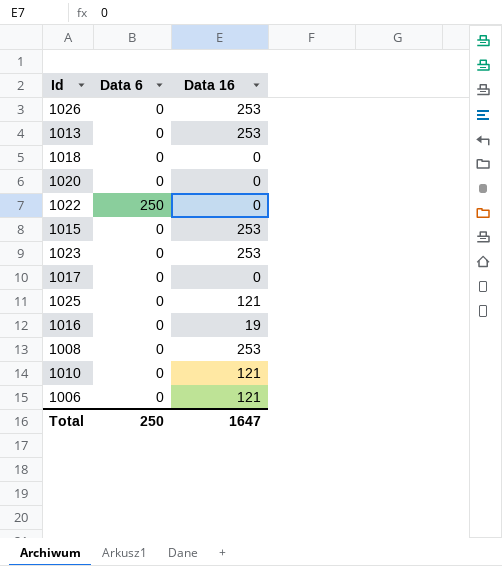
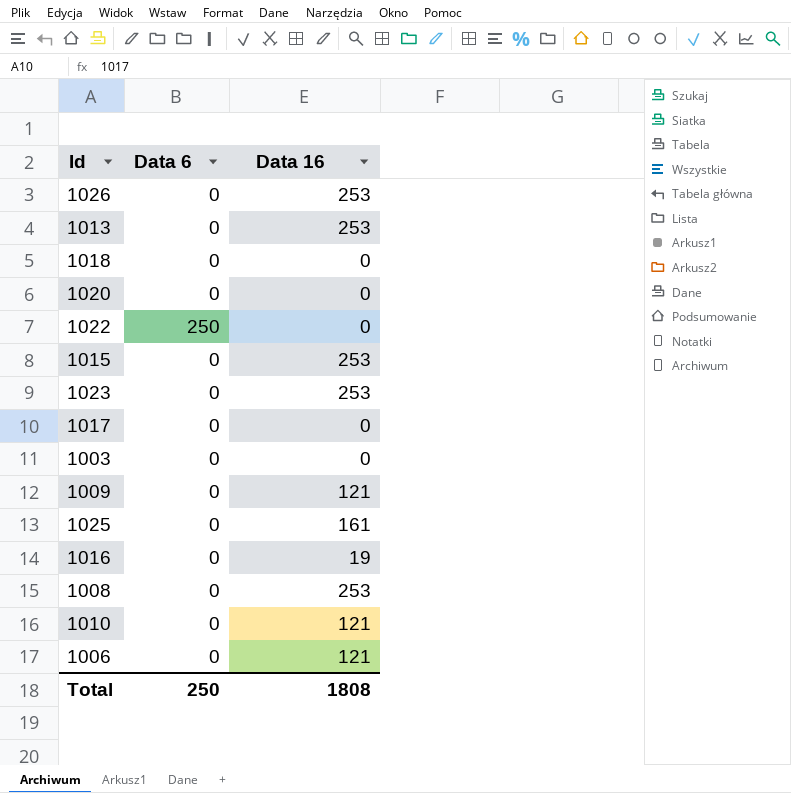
row 1003: none -> 0 | 0
row 1009: none -> 0 | 121
1025 | Data 16: 121 -> 161
Total | Data 16: 1647 -> 1808

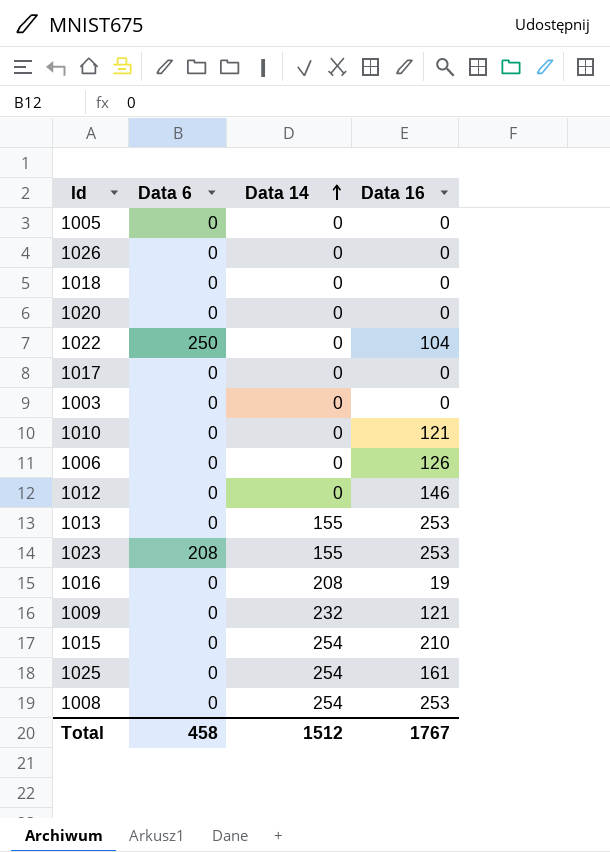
row order: none -> Data 14 ascending
column Data 14 | position: none -> 3
row 1005: none -> 0 | 0 | 0
1026 | Data 16: 253 -> 0
1022 | Data 16: 0 -> 104
1006 | Data 16: 121 -> 126
row 1012: none -> 0 | 0 | 146
1023 | Data 6: 0 -> 208
1015 | Data 16: 253 -> 210
Total | Data 6: 250 -> 458
Total | Data 16: 1808 -> 1767

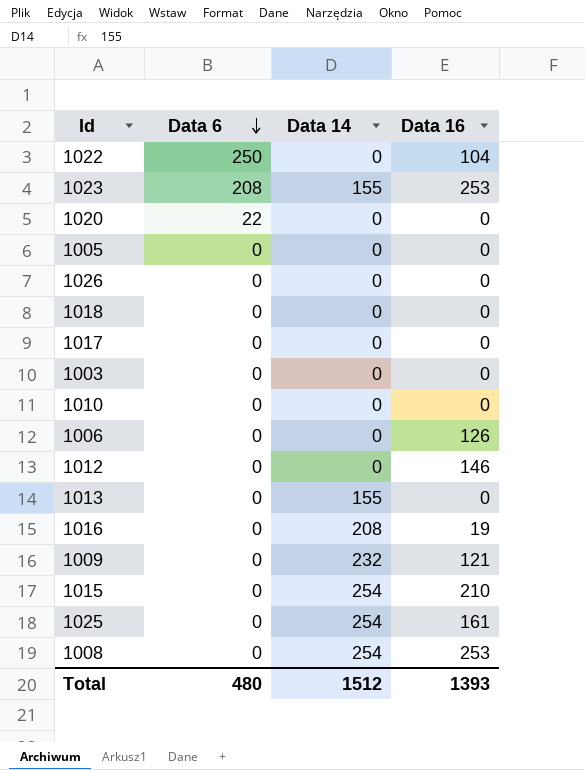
row order: Data 14 ascending -> Data 6 descending
1020 | Data 6: 0 -> 22
1010 | Data 16: 121 -> 0
1013 | Data 16: 253 -> 0
Total | Data 6: 458 -> 480
Total | Data 16: 1767 -> 1393

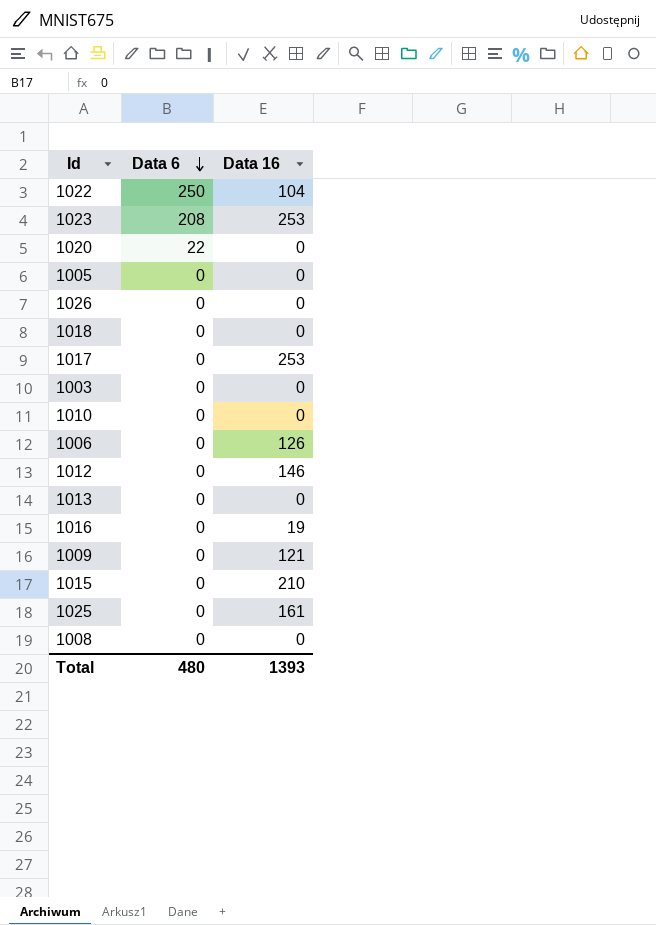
column Data 14 | position: 3 -> none
1017 | Data 16: 0 -> 253
1008 | Data 16: 253 -> 0

